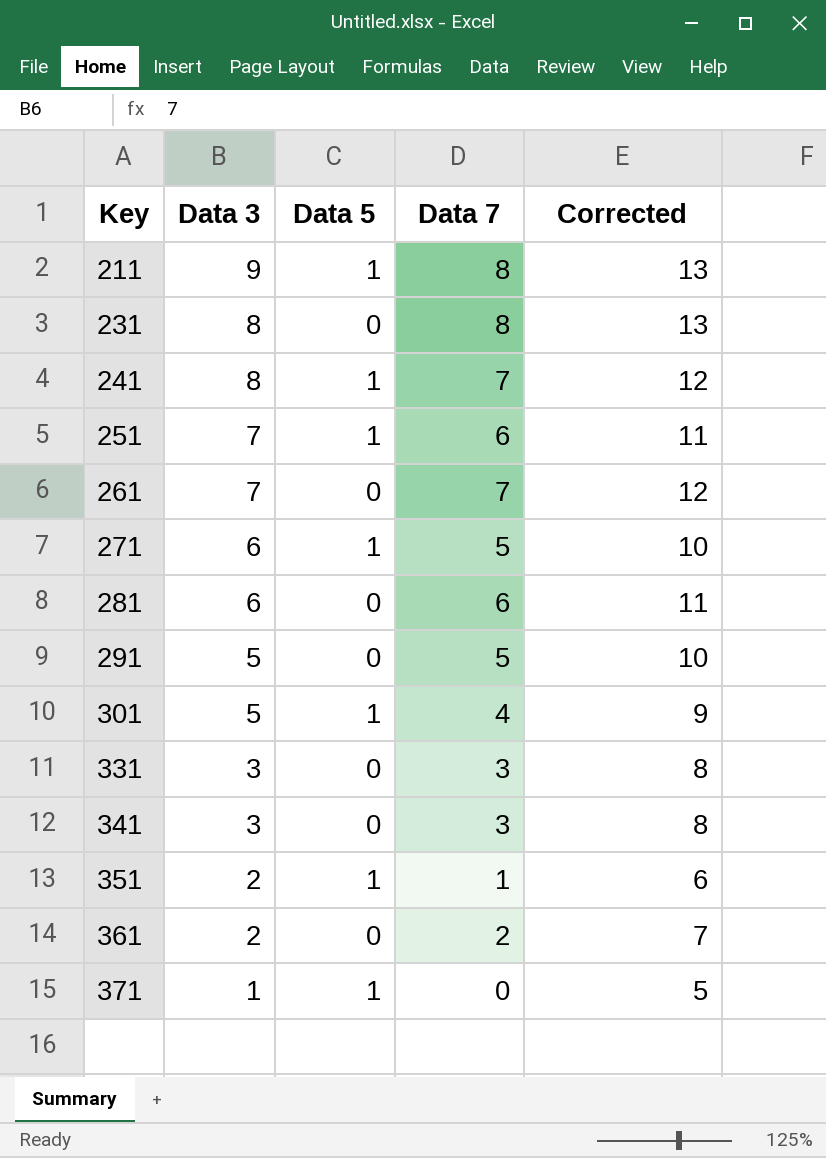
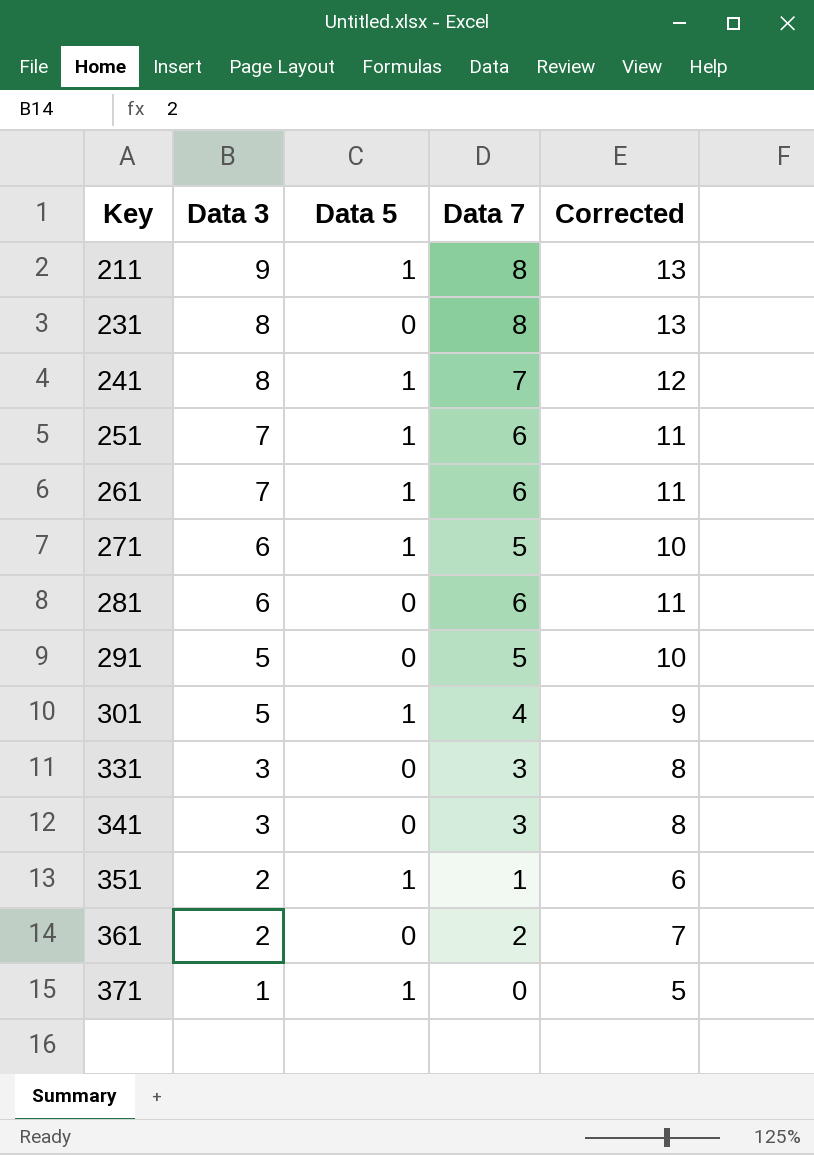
261 | Data 5: 0 -> 1
261 | Data 7: 7 -> 6
261 | Corrected: 12 -> 11

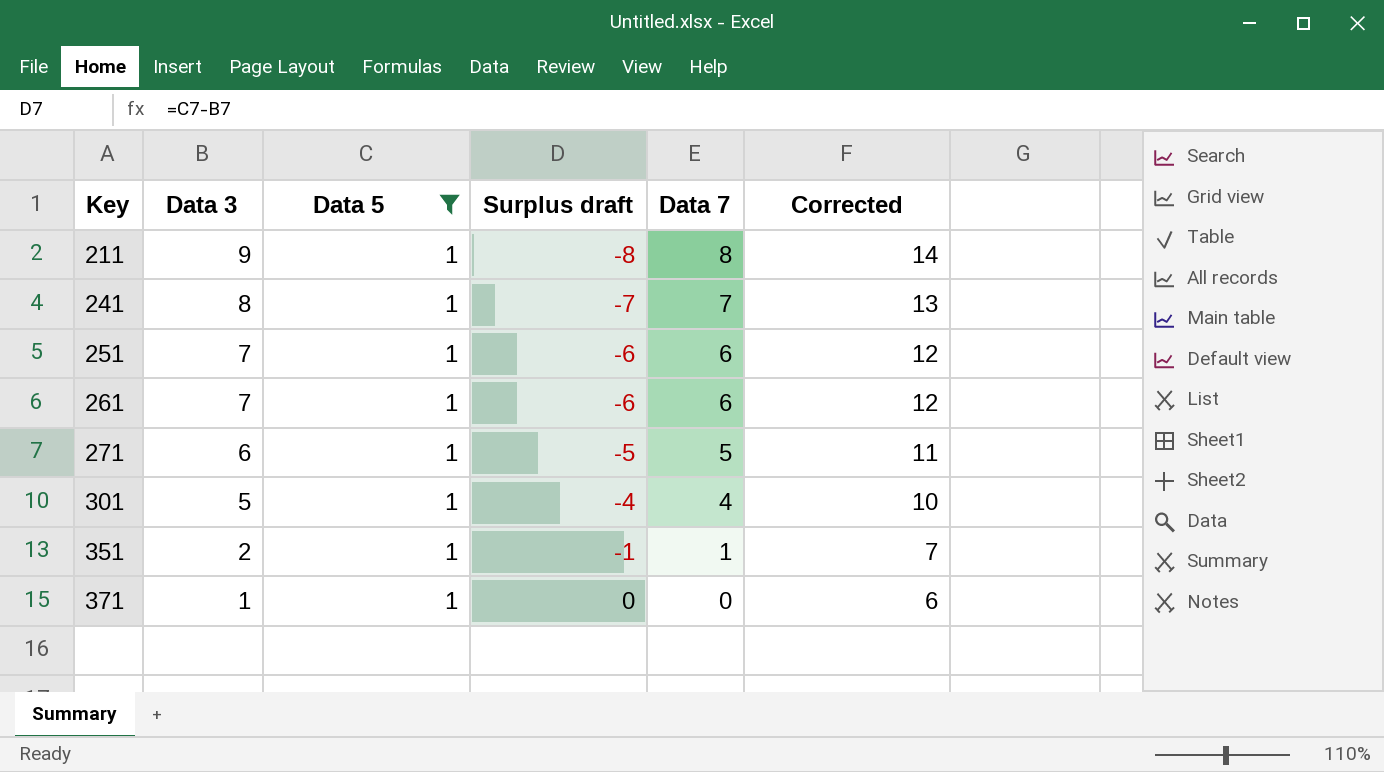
filter: none -> Data 5 = 1
column Surplus draft | formula: none -> [Data 5] - [Data 3]
column Corrected | formula: [Data 7] + 5 -> [Data 3] + 5

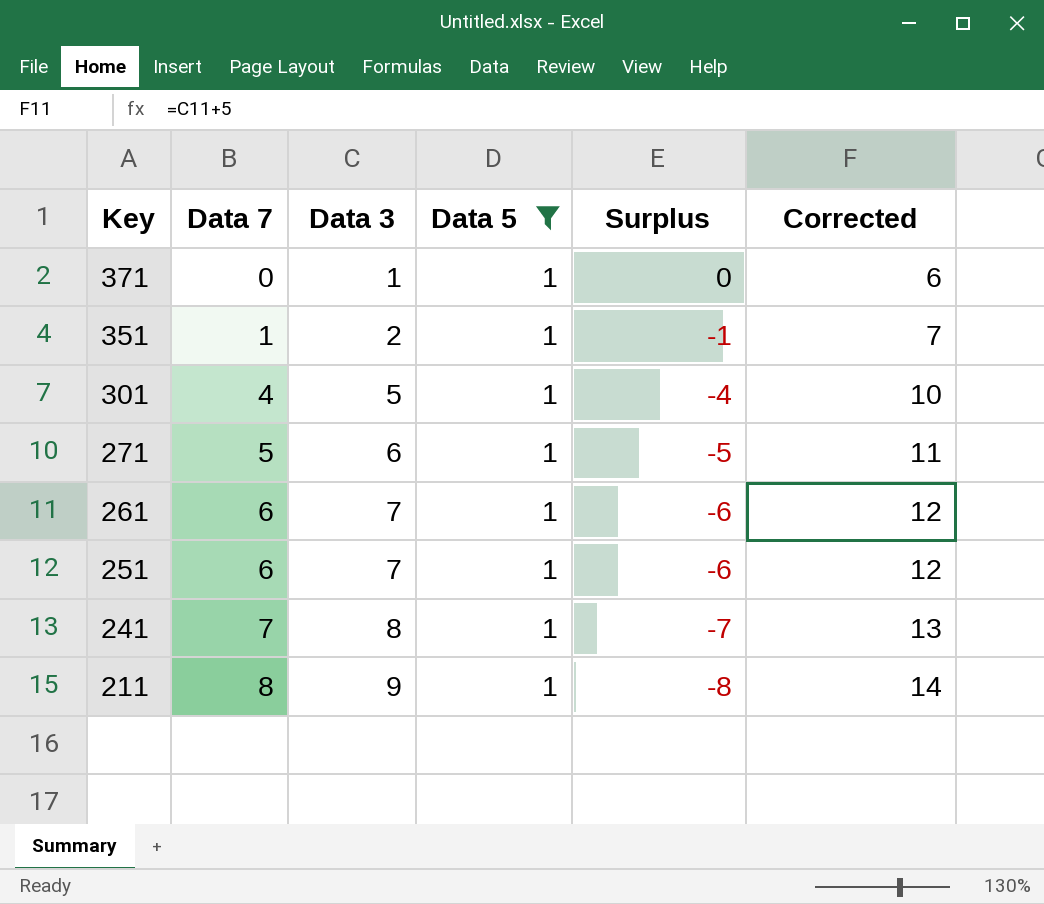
row order: Key ascending -> Key descending
column Data 7 | position: 5 -> 2
column name: Surplus draft -> Surplus

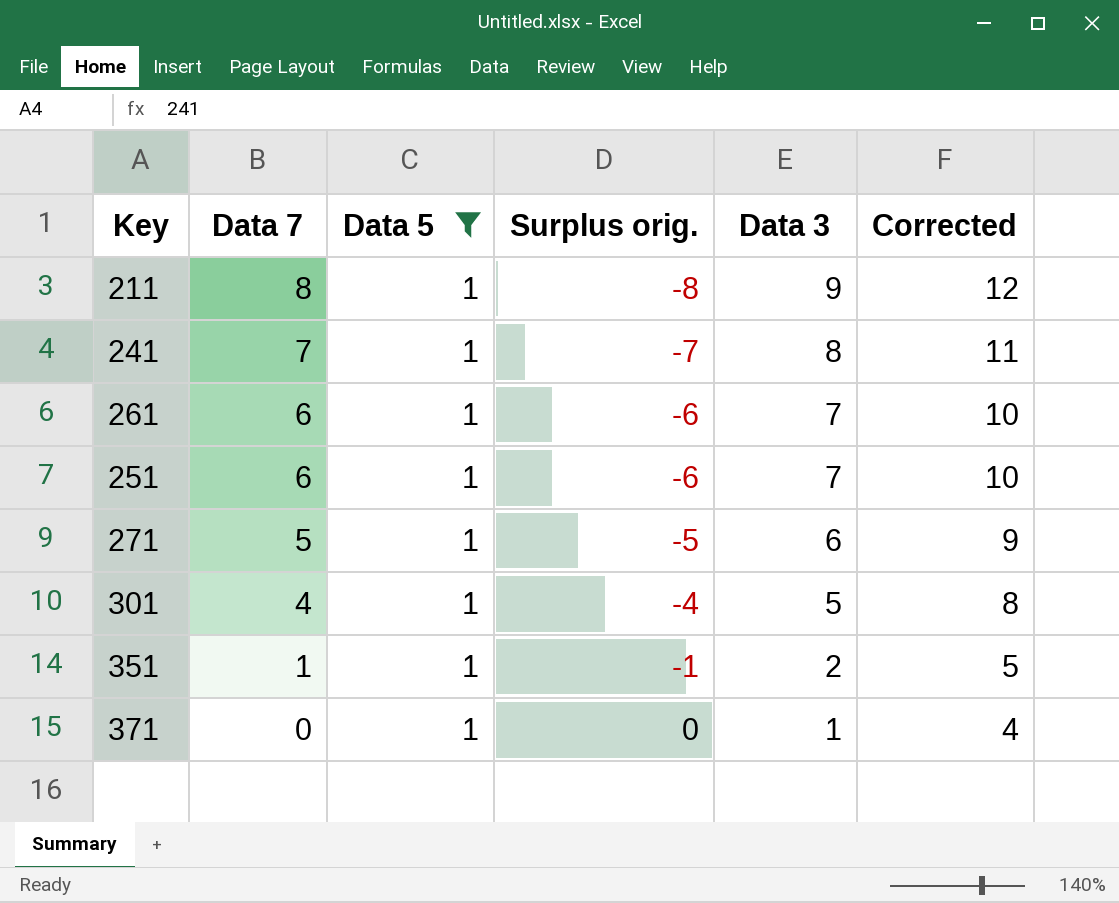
row order: Key descending -> Data 7 descending
column name: Surplus -> Surplus orig.
column Data 3 | position: 3 -> 5
column Corrected | formula: [Data 3] + 5 -> [Data 3] + 3

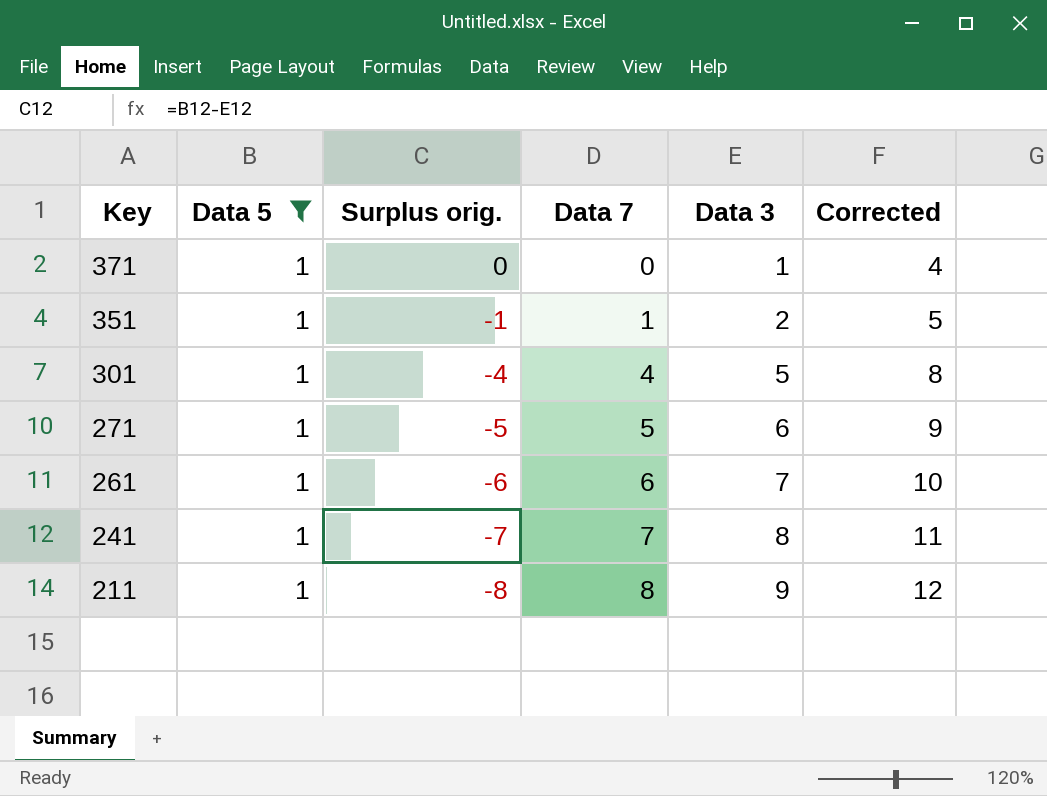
row order: Data 7 descending -> Key descending
column Data 7 | position: 2 -> 4
row 251: 6 | 1 | -6 | 7 | 10 -> none

